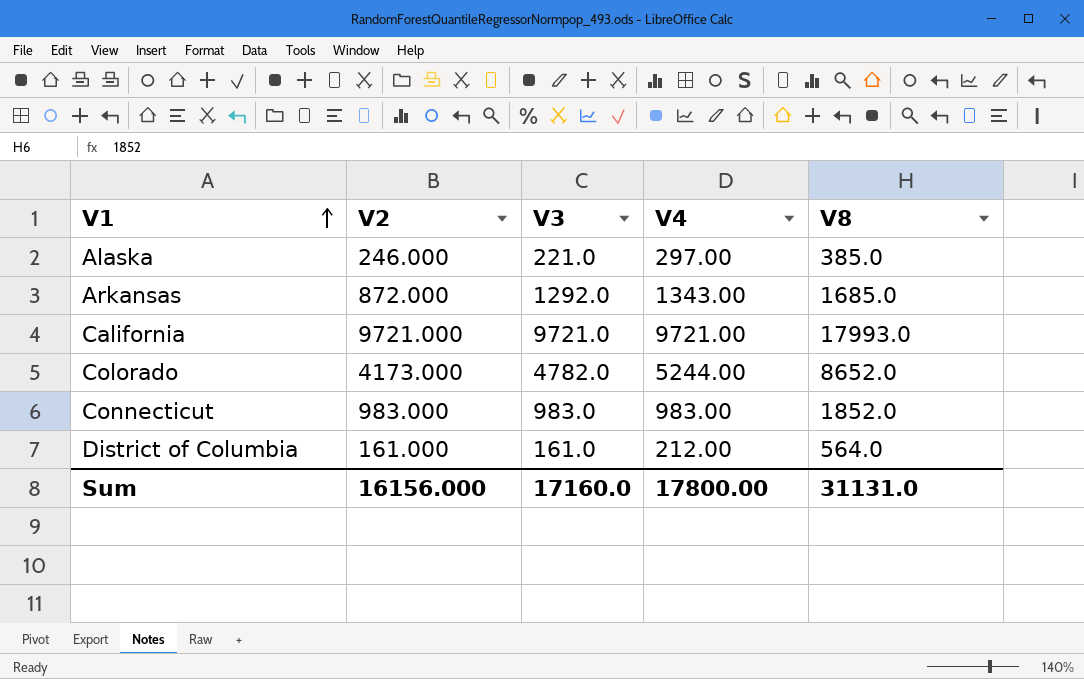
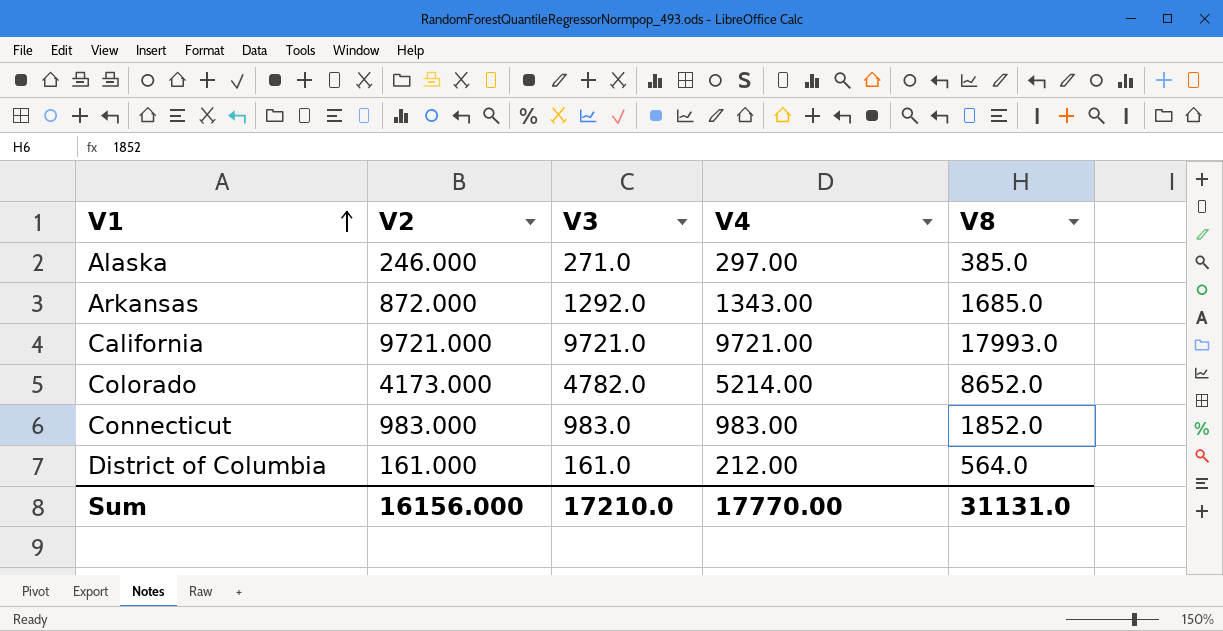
Alaska | V3: 221.0 -> 271.0
Colorado | V4: 5244.00 -> 5214.00
Sum | V3: 17160.0 -> 17210.0
Sum | V4: 17800.00 -> 17770.00

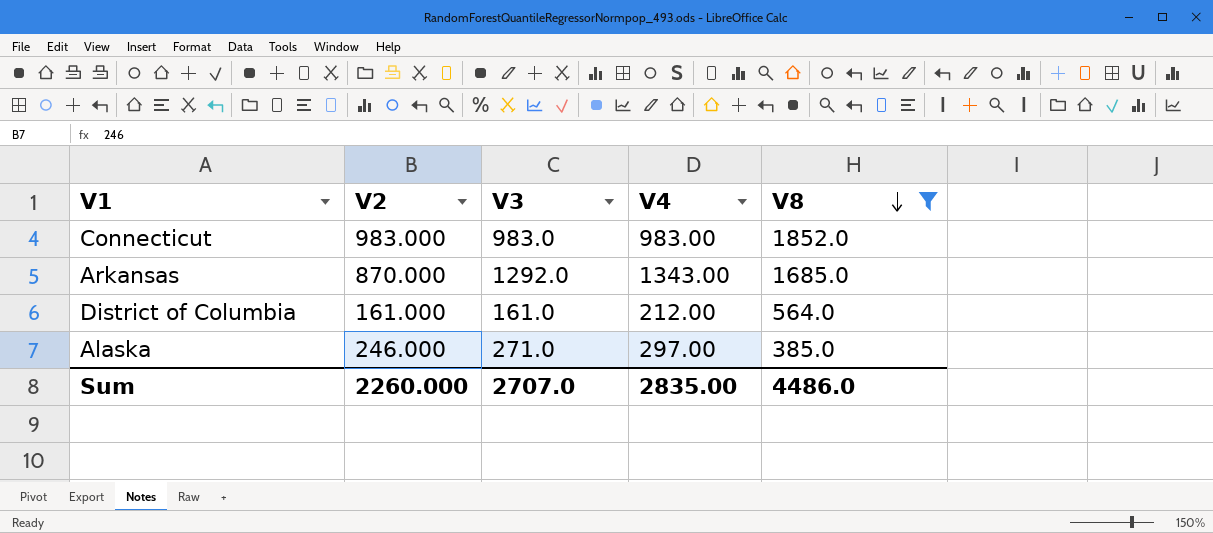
filter: none -> V8 <= 1852.0
row order: V1 ascending -> V8 descending
Arkansas | V2: 872.000 -> 870.000
Sum | V2: 16156.000 -> 2260.000
Sum | V3: 17210.0 -> 2707.0
Sum | V4: 17770.00 -> 2835.00
Sum | V8: 31131.0 -> 4486.0

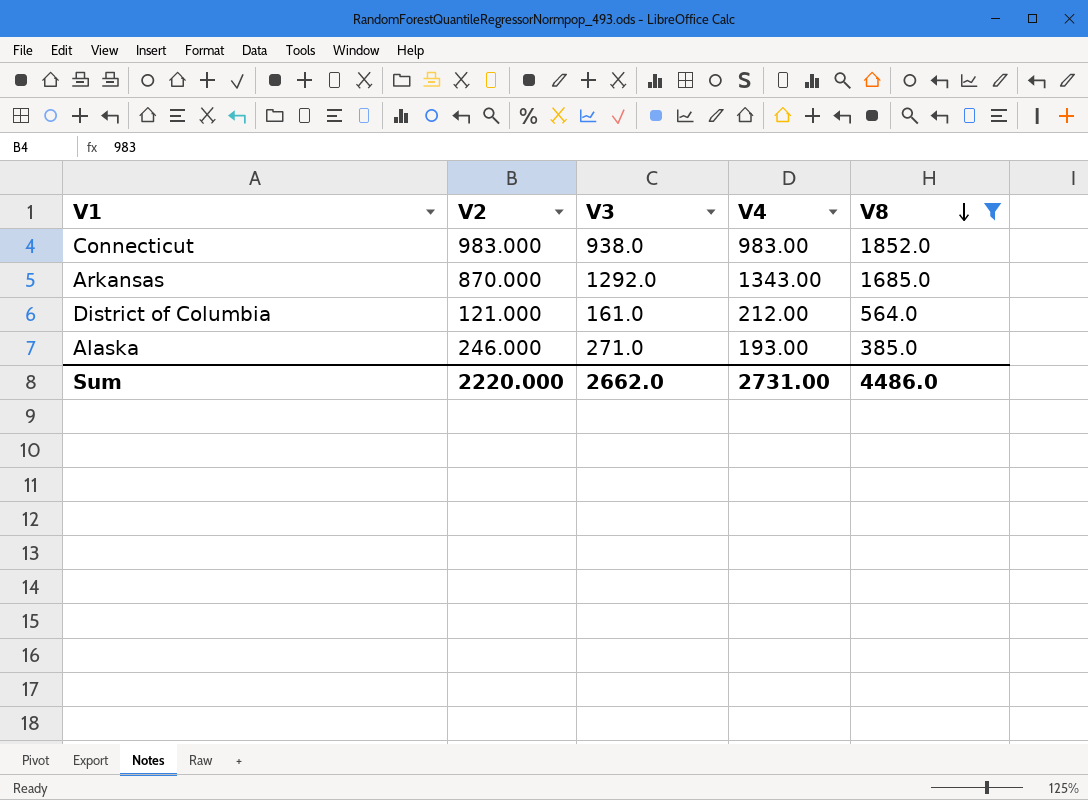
Connecticut | V3: 983.0 -> 938.0
District of Columbia | V2: 161.000 -> 121.000
Alaska | V4: 297.00 -> 193.00
Sum | V2: 2260.000 -> 2220.000
Sum | V3: 2707.0 -> 2662.0
Sum | V4: 2835.00 -> 2731.00

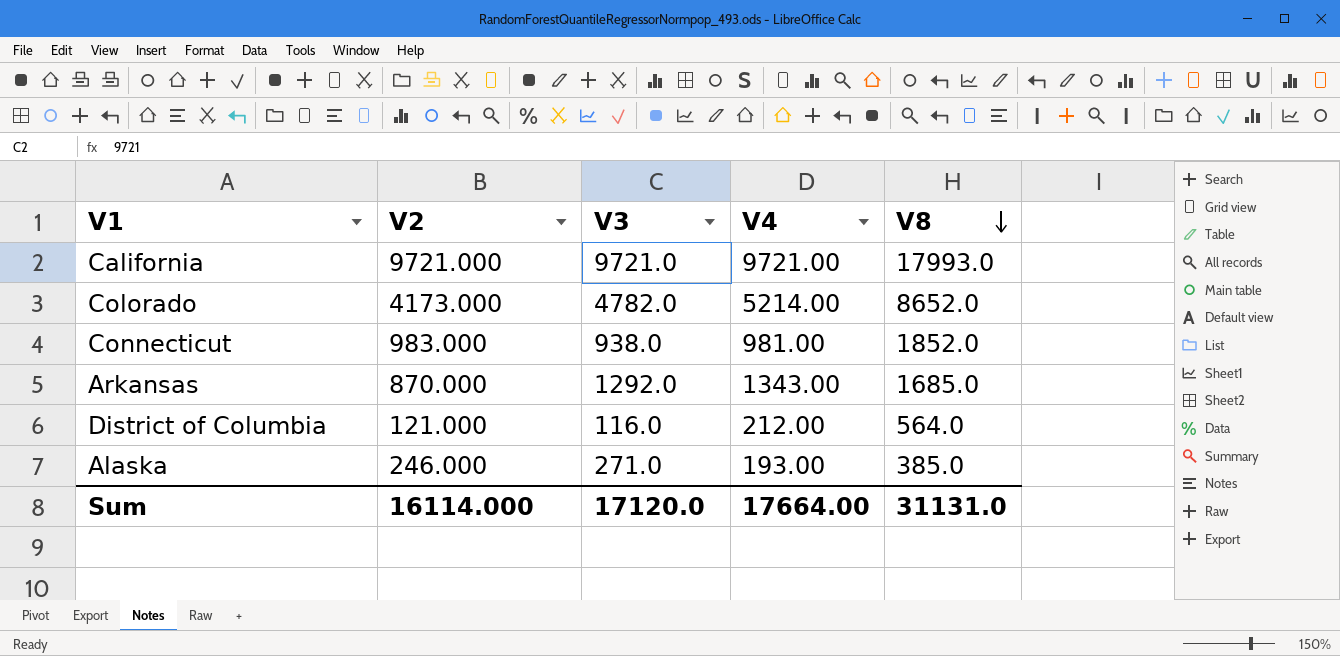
filter: V8 <= 1852.0 -> none
Connecticut | V4: 983.00 -> 981.00
District of Columbia | V3: 161.0 -> 116.0
Sum | V2: 2220.000 -> 16114.000
Sum | V3: 2662.0 -> 17120.0
Sum | V4: 2731.00 -> 17664.00
Sum | V8: 4486.0 -> 31131.0

